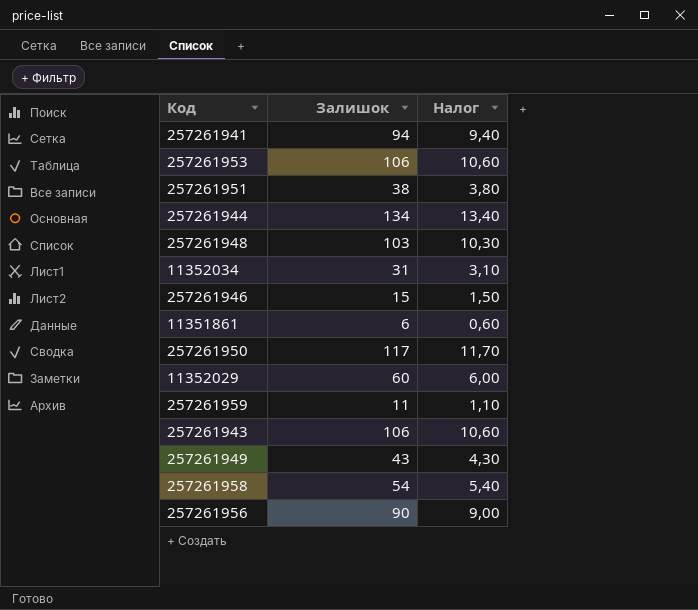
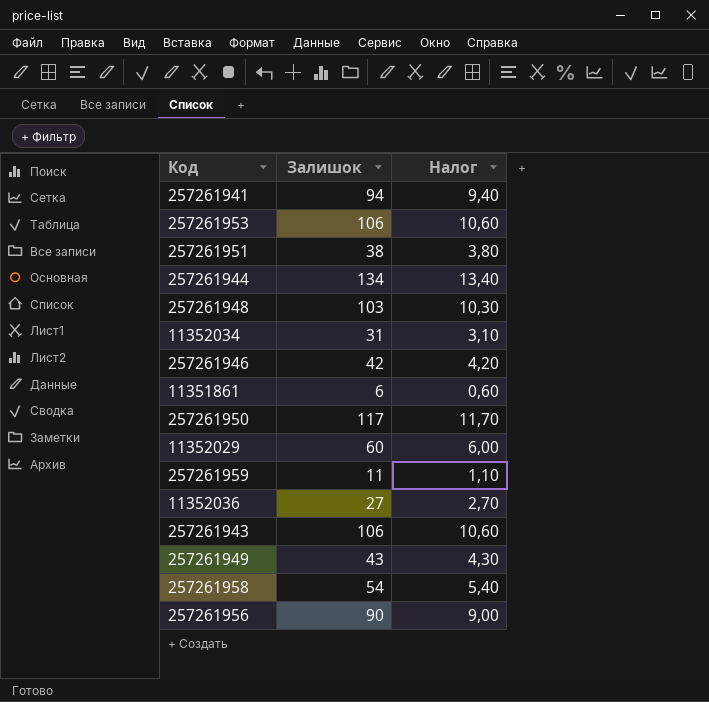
257261946 | Залишок: 15 -> 42
257261946 | Налог: 1,50 -> 4,20
row 11352036: none -> 27 | 2,70

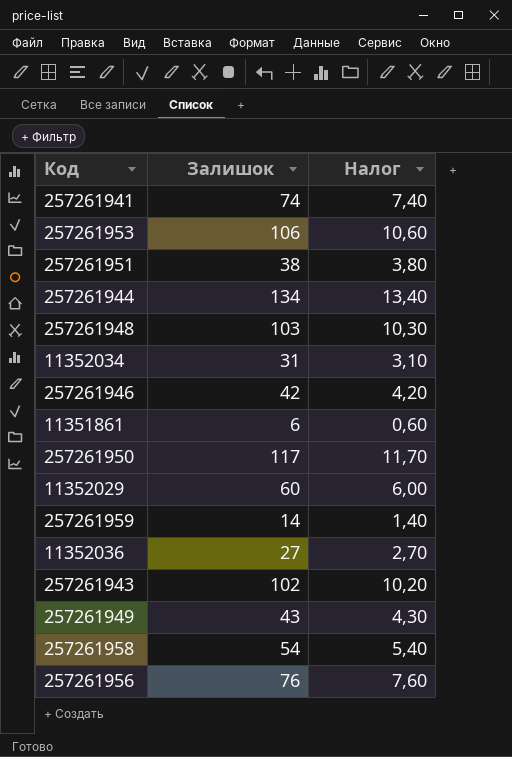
257261941 | Залишок: 94 -> 74
257261941 | Налог: 9,40 -> 7,40
257261959 | Залишок: 11 -> 14
257261959 | Налог: 1,10 -> 1,40
257261943 | Залишок: 106 -> 102
257261943 | Налог: 10,60 -> 10,20
257261956 | Залишок: 90 -> 76
257261956 | Налог: 9,00 -> 7,60

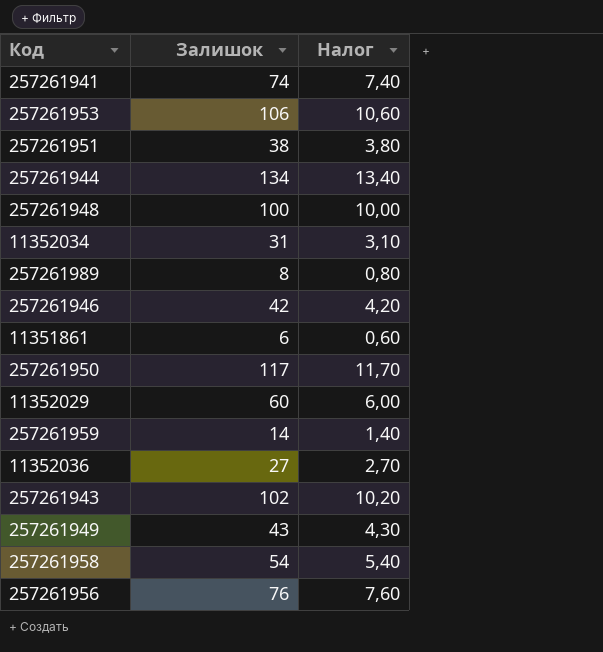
257261948 | Залишок: 103 -> 100
257261948 | Налог: 10,30 -> 10,00
row 257261989: none -> 8 | 0,80

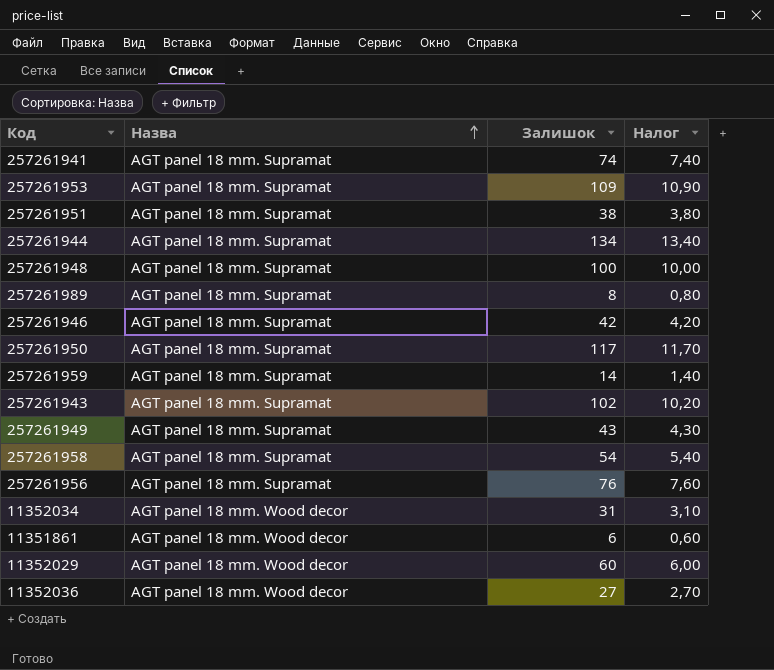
row order: none -> Назва ascending
column Назва | position: none -> 2
257261953 | Залишок: 106 -> 109
257261953 | Налог: 10,60 -> 10,90

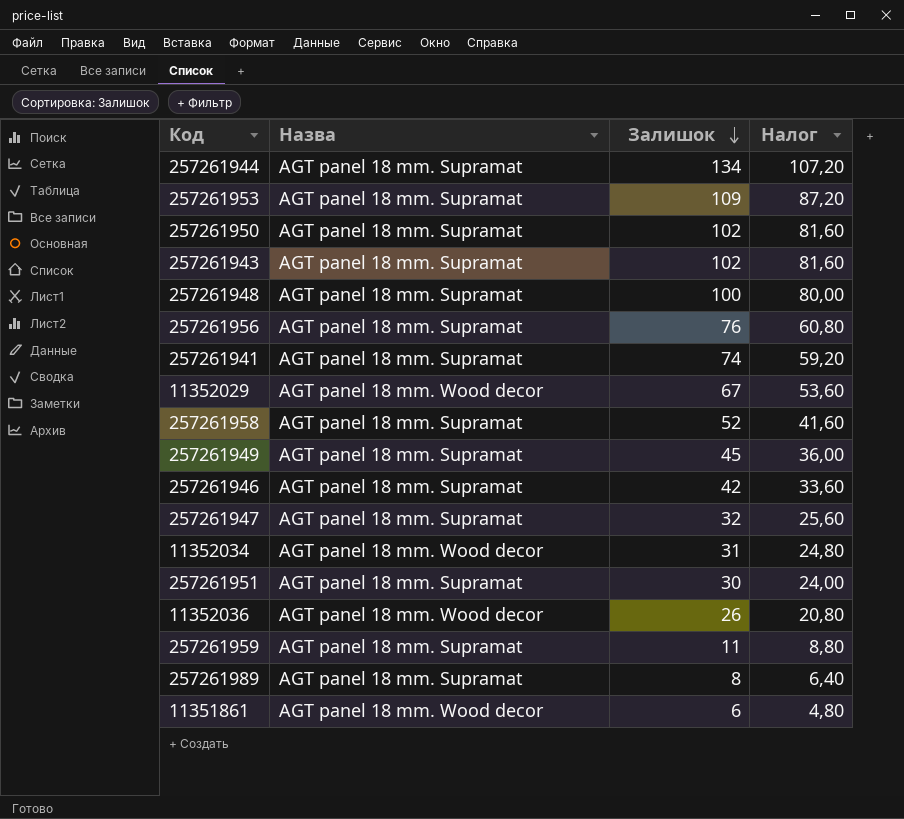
row order: Назва ascending -> Залишок descending
column Налог | formula: [Залишок] * 0,1 -> [Залишок] * 0,8
257261950 | Залишок: 117 -> 102
11352029 | Залишок: 60 -> 67
257261958 | Залишок: 54 -> 52
257261949 | Залишок: 43 -> 45
row 257261947: none -> AGT panel 18 mm. Supramat | 32 | 25,60
257261951 | Залишок: 38 -> 30
11352036 | Залишок: 27 -> 26
257261959 | Залишок: 14 -> 11

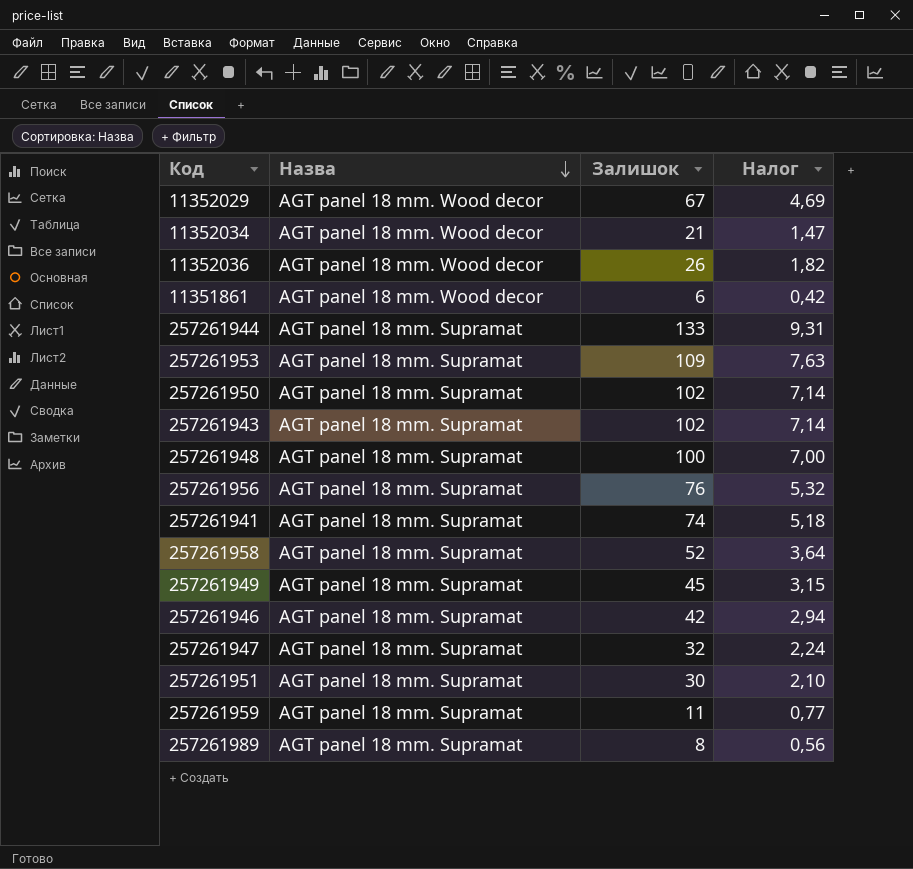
row order: Залишок descending -> Назва descending
column Налог | formula: [Залишок] * 0,8 -> [Залишок] * 0,07
11352034 | Залишок: 31 -> 21
257261944 | Залишок: 134 -> 133

